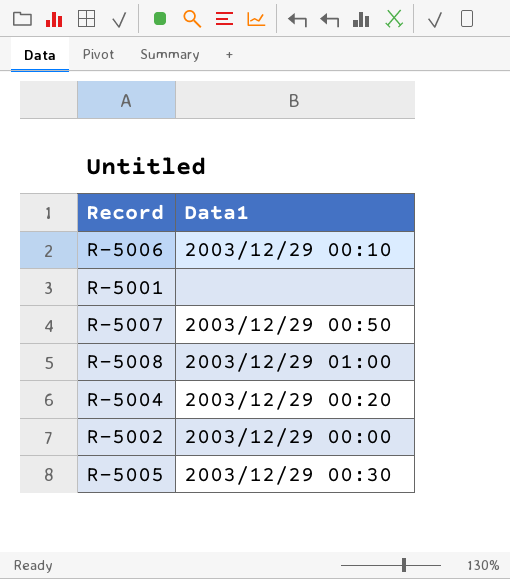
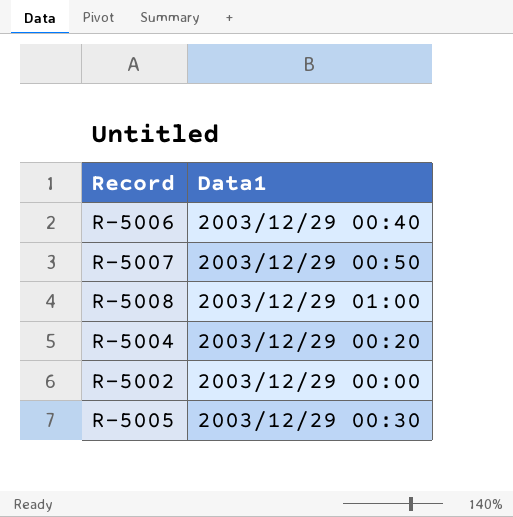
row R-5001: none -> none
R-5006 | Data1: 2003/12/29 00:10 -> 2003/12/29 00:40

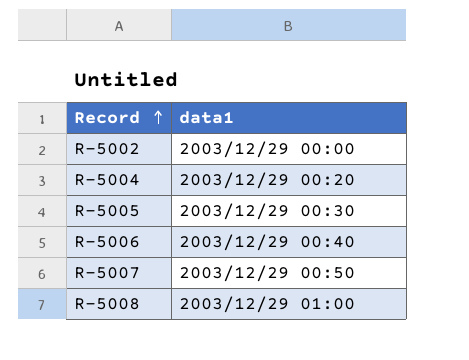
row order: none -> Record ascending
column name: Data1 -> data1

